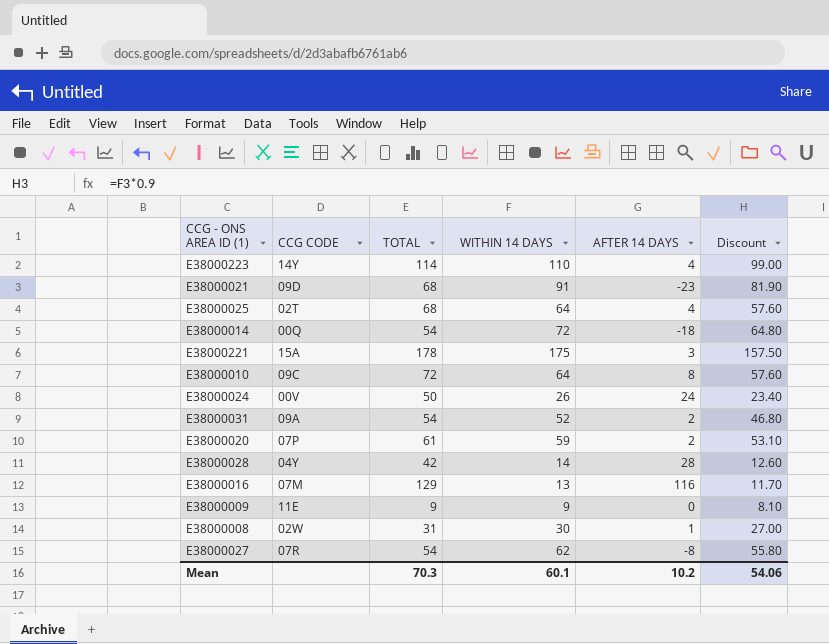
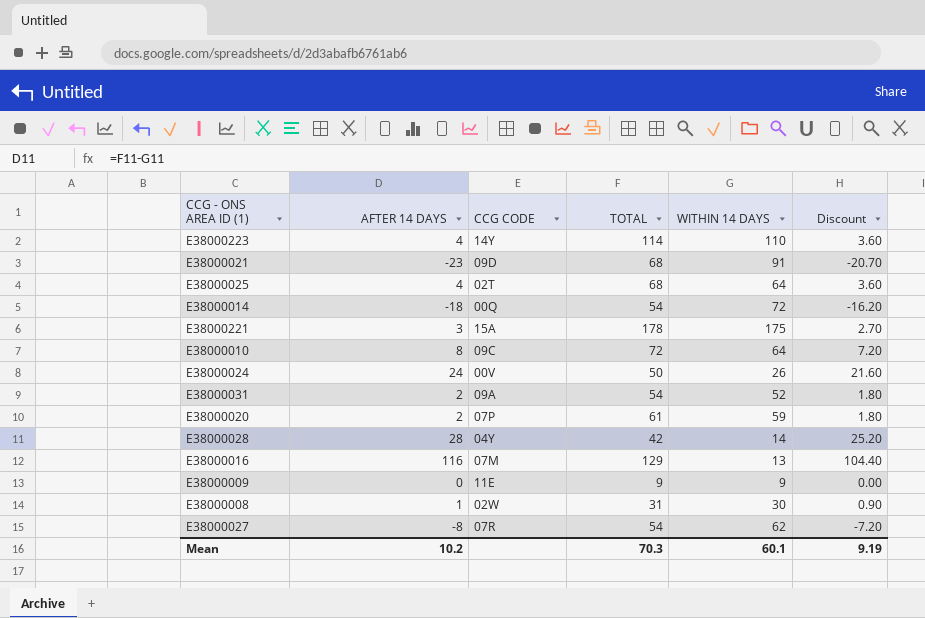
column AFTER 14 DAYS | position: 5 -> 2
column Discount | formula: [WITHIN 14 DAYS] * 0.9 -> [AFTER 14 DAYS] * 0.9
Mean | Discount: 54.06 -> 9.19

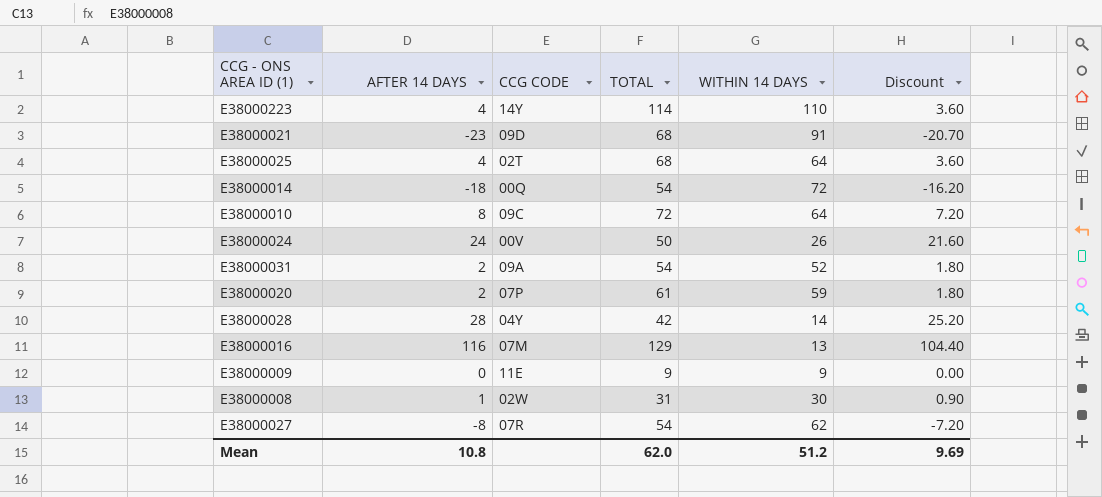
row E38000221: 3 | 15A | 178 | 175 | 2.70 -> none
Mean | AFTER 14 DAYS: 10.2 -> 10.8
Mean | TOTAL: 70.3 -> 62.0
Mean | WITHIN 14 DAYS: 60.1 -> 51.2
Mean | Discount: 9.19 -> 9.69

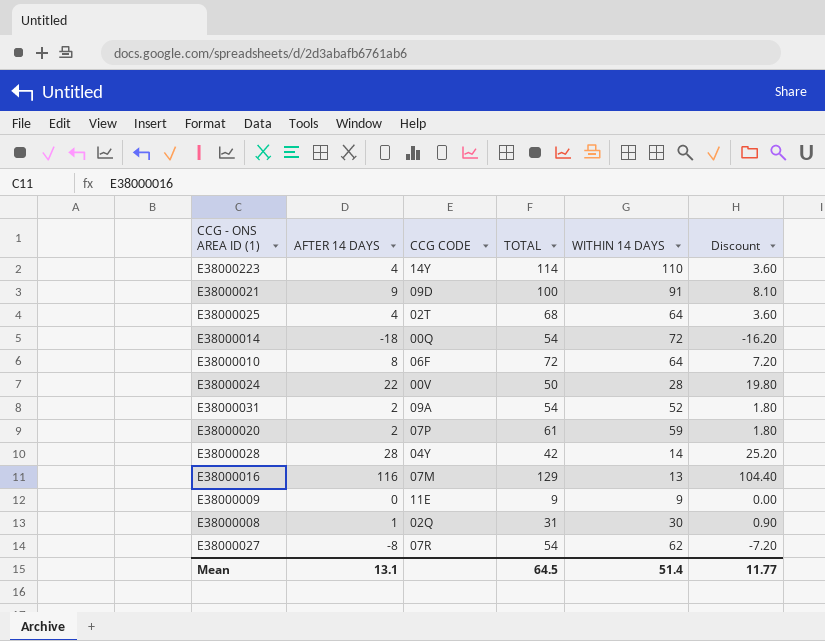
E38000021 | AFTER 14 DAYS: -23 -> 9
E38000021 | TOTAL: 68 -> 100
E38000021 | Discount: -20.70 -> 8.10
E38000010 | CCG CODE: 09C -> 06F
E38000024 | AFTER 14 DAYS: 24 -> 22
E38000024 | WITHIN 14 DAYS: 26 -> 28
E38000024 | Discount: 21.60 -> 19.80
E38000008 | CCG CODE: 02W -> 02Q
Mean | AFTER 14 DAYS: 10.8 -> 13.1
Mean | TOTAL: 62.0 -> 64.5
Mean | WITHIN 14 DAYS: 51.2 -> 51.4
Mean | Discount: 9.69 -> 11.77

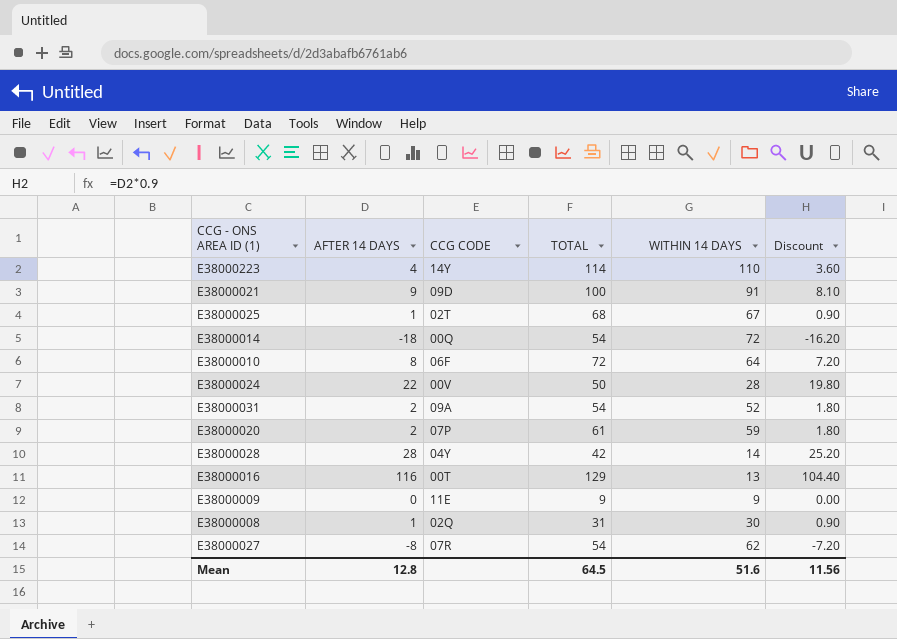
E38000025 | AFTER 14 DAYS: 4 -> 1
E38000025 | WITHIN 14 DAYS: 64 -> 67
E38000025 | Discount: 3.60 -> 0.90
E38000016 | CCG CODE: 07M -> 00T
Mean | AFTER 14 DAYS: 13.1 -> 12.8
Mean | WITHIN 14 DAYS: 51.4 -> 51.6
Mean | Discount: 11.77 -> 11.56

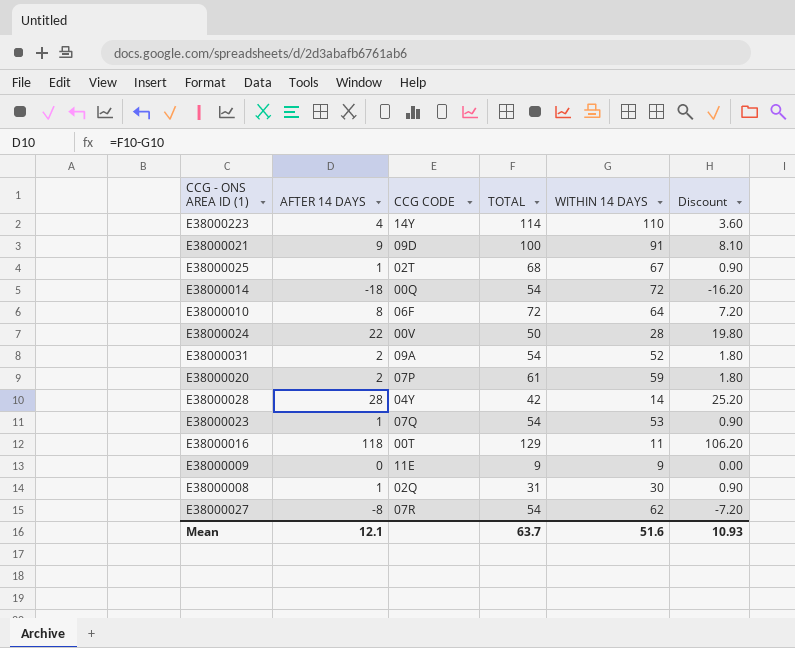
row E38000023: none -> 1 | 07Q | 54 | 53 | 0.90
E38000016 | AFTER 14 DAYS: 116 -> 118
E38000016 | WITHIN 14 DAYS: 13 -> 11
E38000016 | Discount: 104.40 -> 106.20
Mean | AFTER 14 DAYS: 12.8 -> 12.1
Mean | TOTAL: 64.5 -> 63.7
Mean | Discount: 11.56 -> 10.93

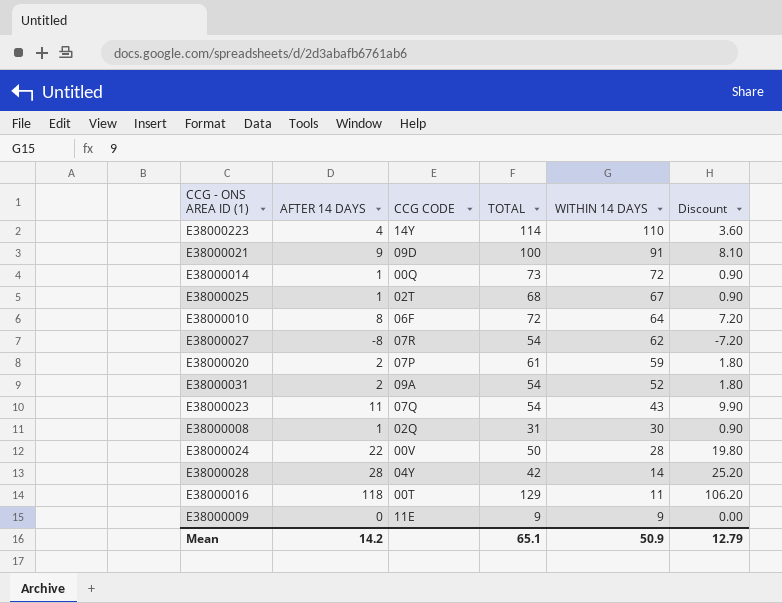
row order: none -> WITHIN 14 DAYS descending
E38000014 | AFTER 14 DAYS: -18 -> 1
E38000014 | TOTAL: 54 -> 73
E38000014 | Discount: -16.20 -> 0.90
E38000023 | AFTER 14 DAYS: 1 -> 11
E38000023 | WITHIN 14 DAYS: 53 -> 43
E38000023 | Discount: 0.90 -> 9.90
Mean | AFTER 14 DAYS: 12.1 -> 14.2
Mean | TOTAL: 63.7 -> 65.1
Mean | WITHIN 14 DAYS: 51.6 -> 50.9
Mean | Discount: 10.93 -> 12.79

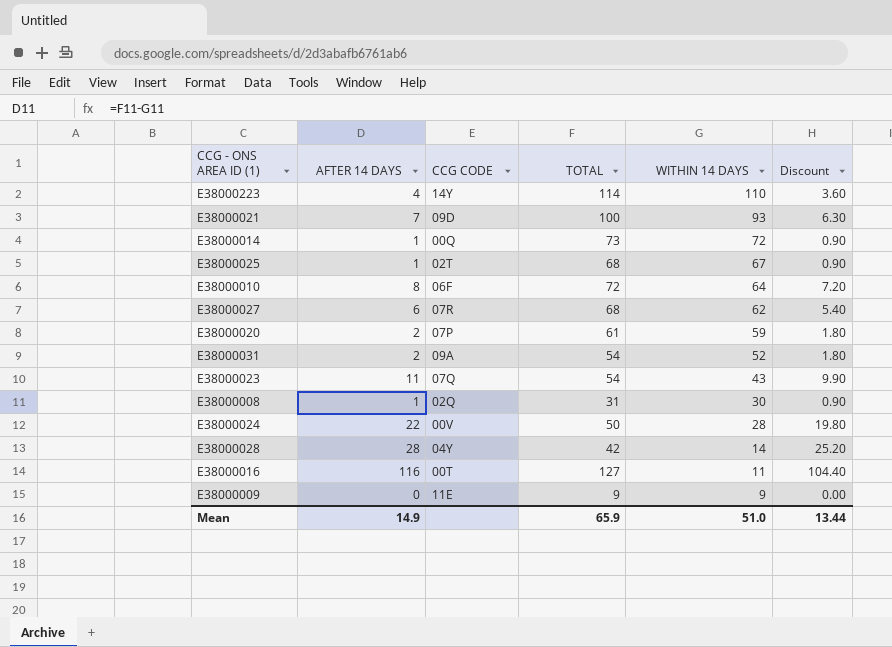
E38000021 | AFTER 14 DAYS: 9 -> 7
E38000021 | WITHIN 14 DAYS: 91 -> 93
E38000021 | Discount: 8.10 -> 6.30
E38000027 | AFTER 14 DAYS: -8 -> 6
E38000027 | TOTAL: 54 -> 68
E38000027 | Discount: -7.20 -> 5.40
E38000016 | AFTER 14 DAYS: 118 -> 116
E38000016 | TOTAL: 129 -> 127
E38000016 | Discount: 106.20 -> 104.40
Mean | AFTER 14 DAYS: 14.2 -> 14.9
Mean | TOTAL: 65.1 -> 65.9
Mean | WITHIN 14 DAYS: 50.9 -> 51.0
Mean | Discount: 12.79 -> 13.44

